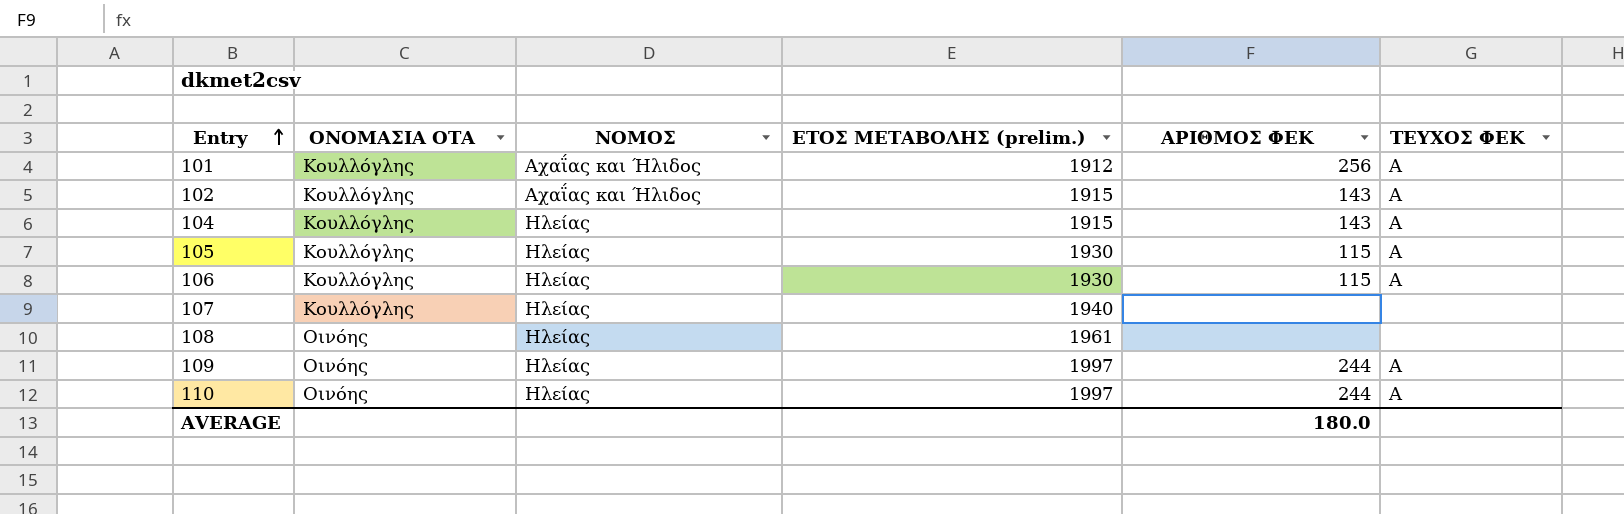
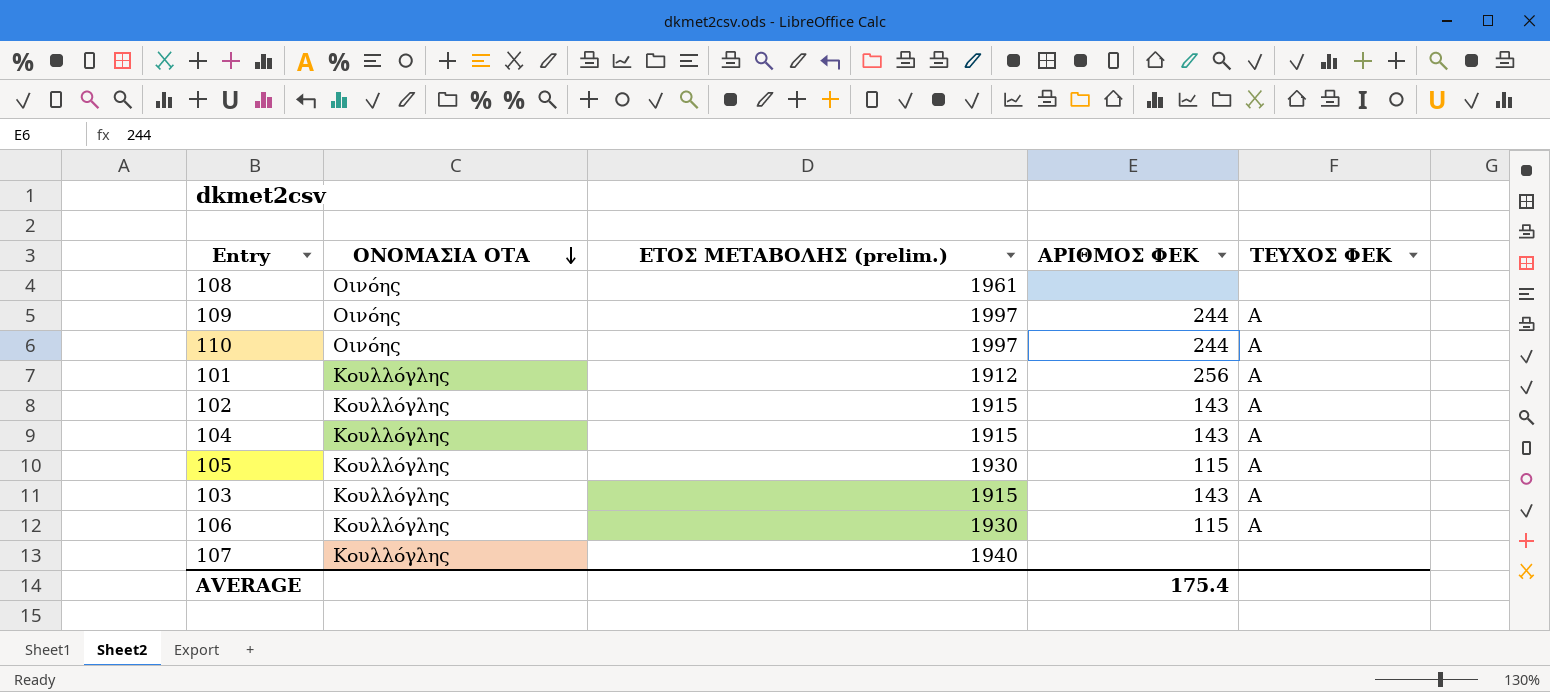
row order: Entry ascending -> ΟΝΟΜΑΣΙΑ ΟΤΑ descending
column ΝΟΜΟΣ | position: 3 -> none
row 103: none -> Κουλλόγλης | 1915 | 143 | Α
AVERAGE | ΑΡΙΘΜΟΣ ΦΕΚ: 180.0 -> 175.4

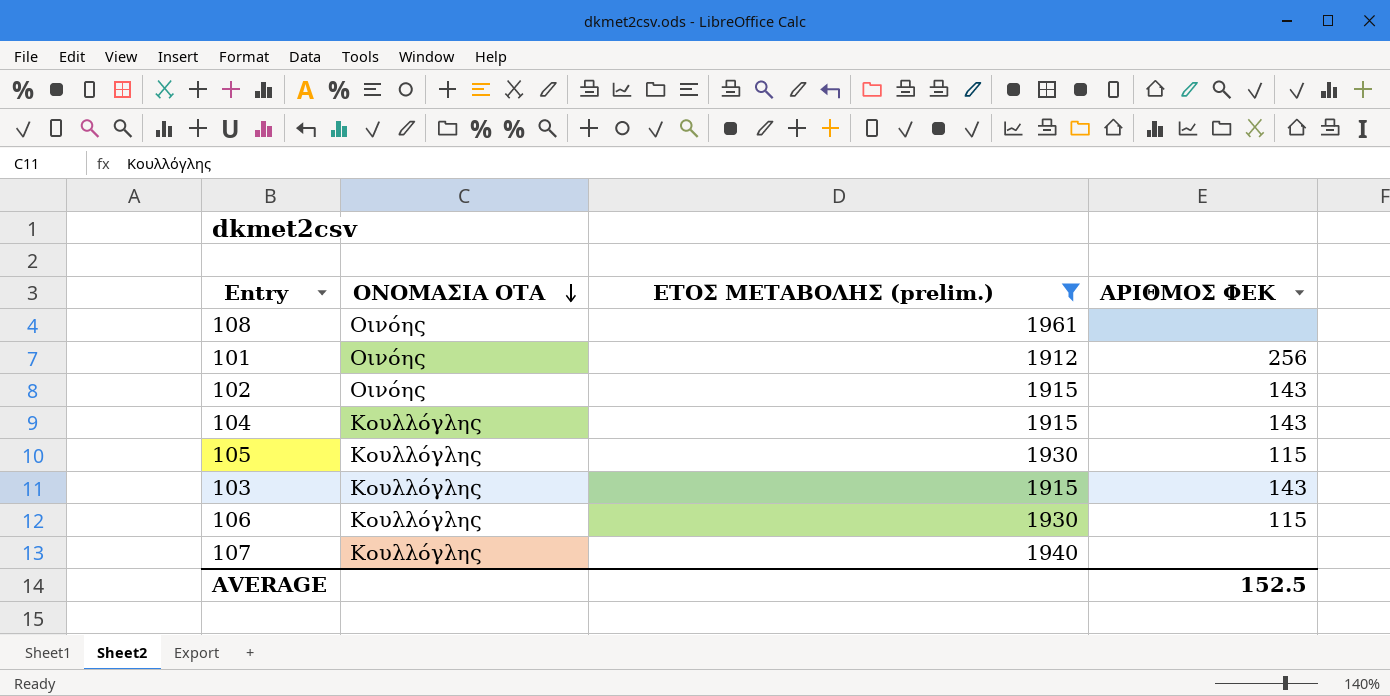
filter: none -> ΕΤΟΣ ΜΕΤΑΒΟΛΗΣ (prelim.) != 1997
column ΤΕΥΧΟΣ ΦΕΚ | position: 5 -> none
101 | ΟΝΟΜΑΣΙΑ ΟΤΑ: Κουλλόγλης -> Οινόης
102 | ΟΝΟΜΑΣΙΑ ΟΤΑ: Κουλλόγλης -> Οινόης
AVERAGE | ΑΡΙΘΜΟΣ ΦΕΚ: 175.4 -> 152.5

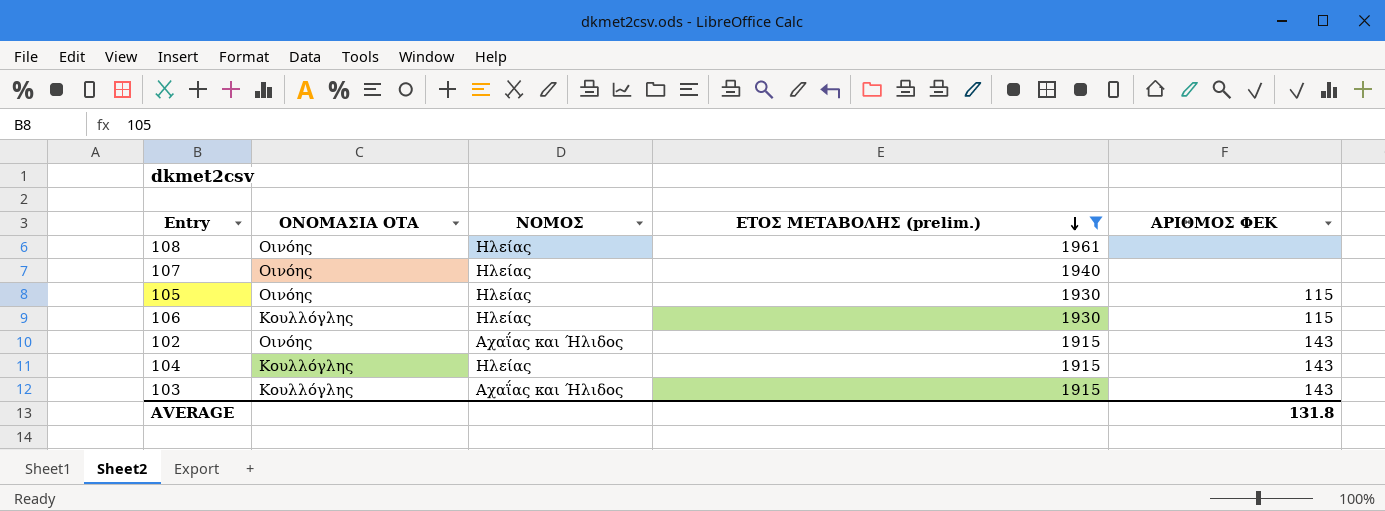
row order: ΟΝΟΜΑΣΙΑ ΟΤΑ descending -> ΕΤΟΣ ΜΕΤΑΒΟΛΗΣ (prelim.) descending
column ΝΟΜΟΣ | position: none -> 3
row 101: Οινόης | 1912 | 256 -> none
107 | ΟΝΟΜΑΣΙΑ ΟΤΑ: Κουλλόγλης -> Οινόης
105 | ΟΝΟΜΑΣΙΑ ΟΤΑ: Κουλλόγλης -> Οινόης
AVERAGE | ΑΡΙΘΜΟΣ ΦΕΚ: 152.5 -> 131.8

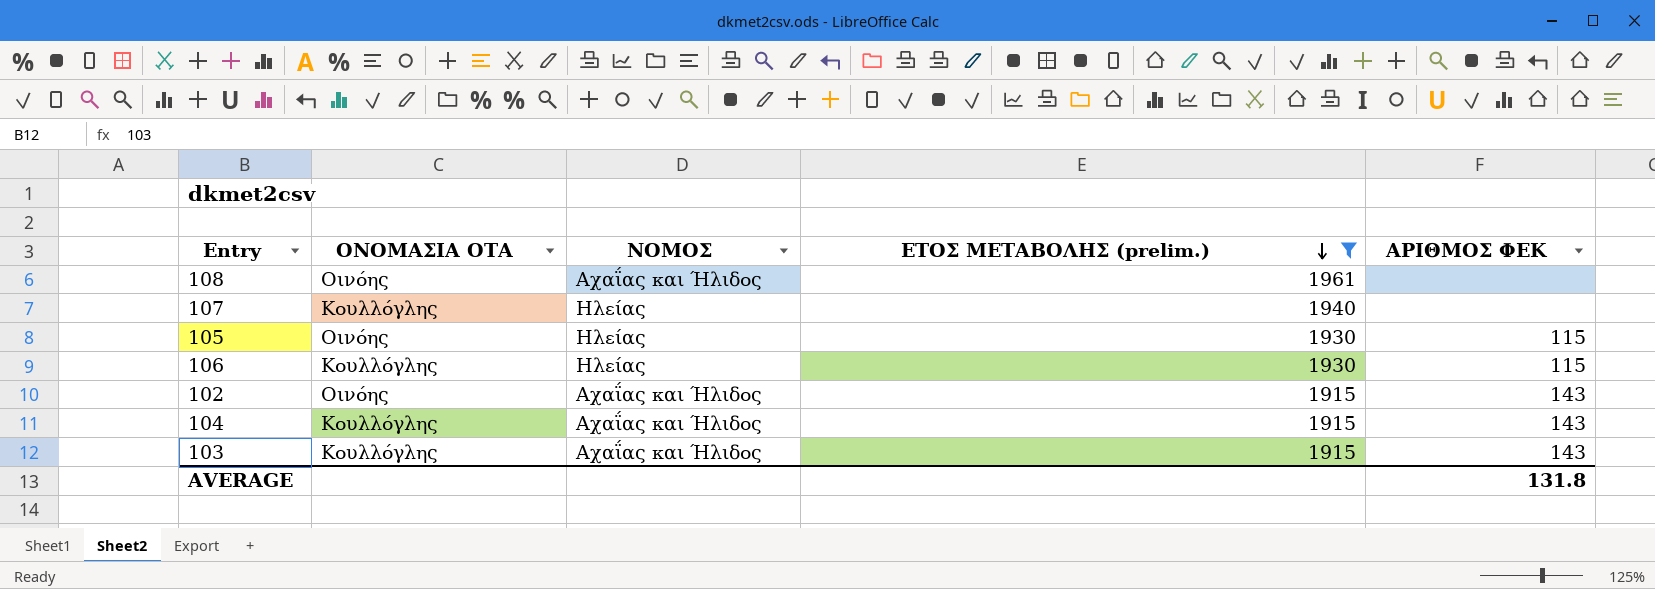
108 | ΝΟΜΟΣ: Ηλείας -> Αχαΐας και Ήλιδος
107 | ΟΝΟΜΑΣΙΑ ΟΤΑ: Οινόης -> Κουλλόγλης
104 | ΝΟΜΟΣ: Ηλείας -> Αχαΐας και Ήλιδος

